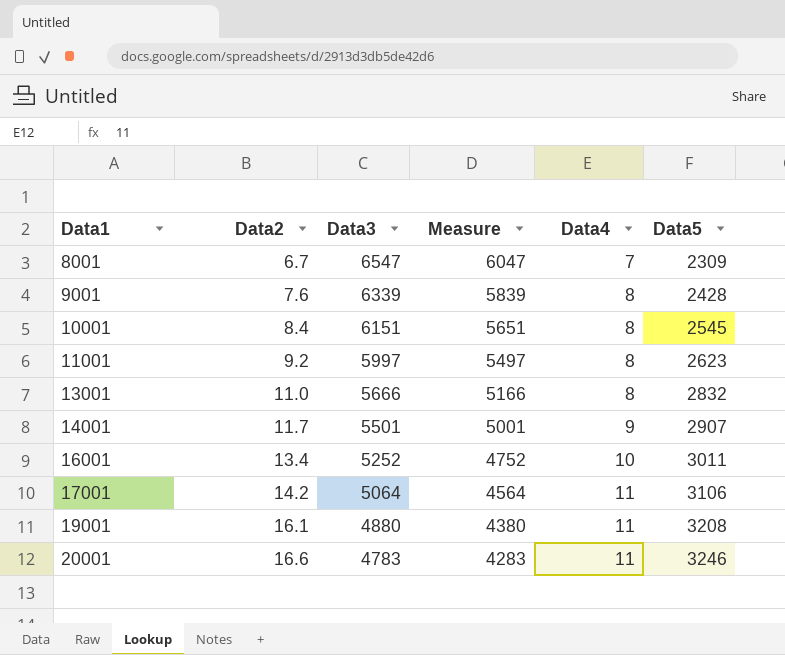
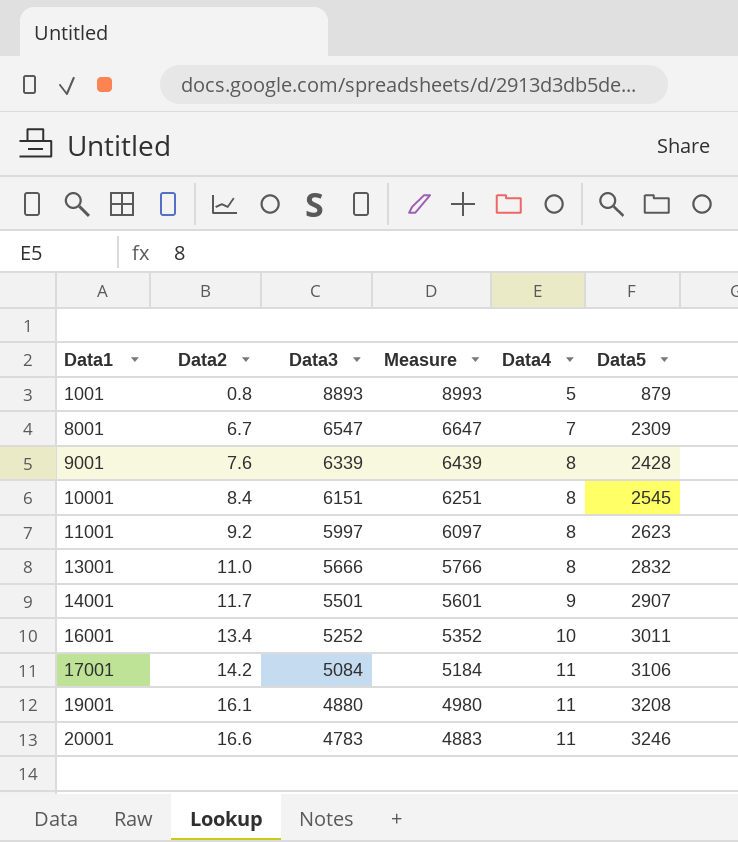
column Measure | formula: [Data3] - 500 -> [Data3] + 100
row 1001: none -> 0.8 | 8893 | 8993 | 5 | 879
17001 | Data3: 5064 -> 5084

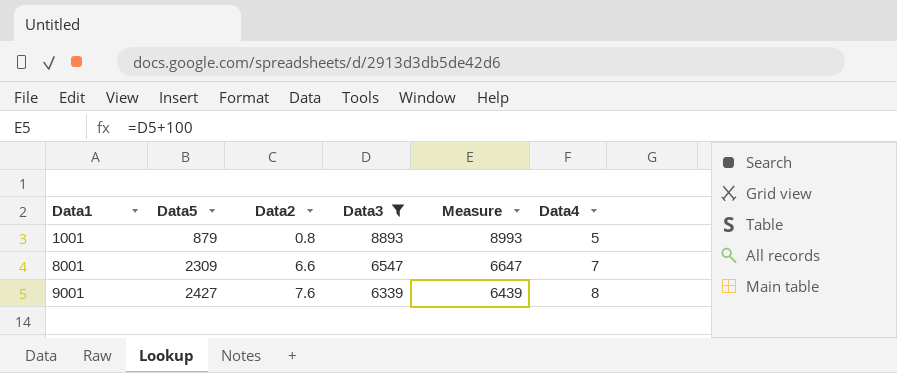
filter: none -> Data3 >= 6339
column Data5 | position: 6 -> 2
8001 | Data2: 6.7 -> 6.6
9001 | Data5: 2428 -> 2427

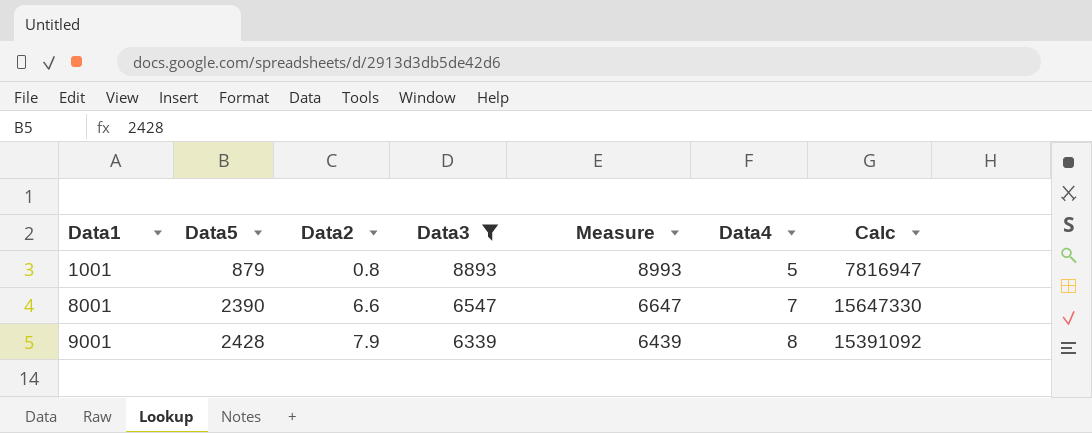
column Calc | formula: none -> [Data5] * [Data3]
8001 | Data5: 2309 -> 2390
9001 | Data5: 2427 -> 2428
9001 | Data2: 7.6 -> 7.9

